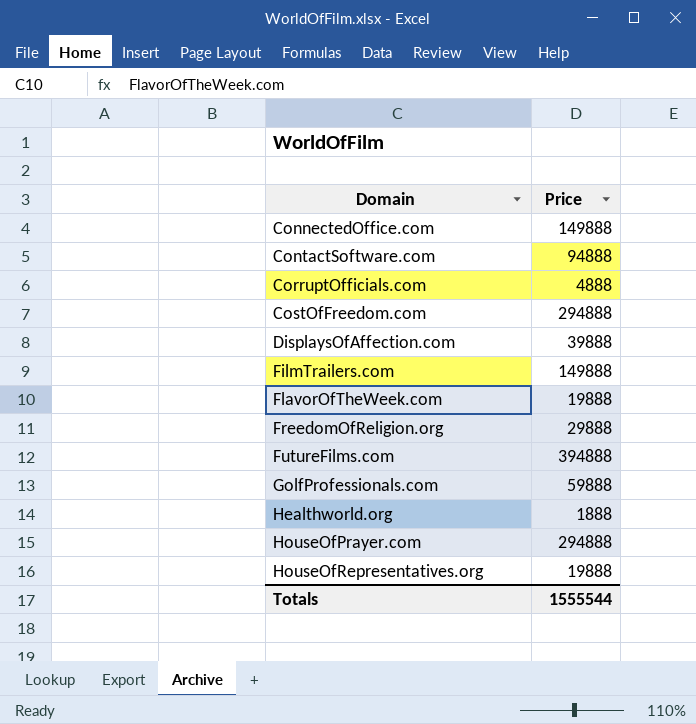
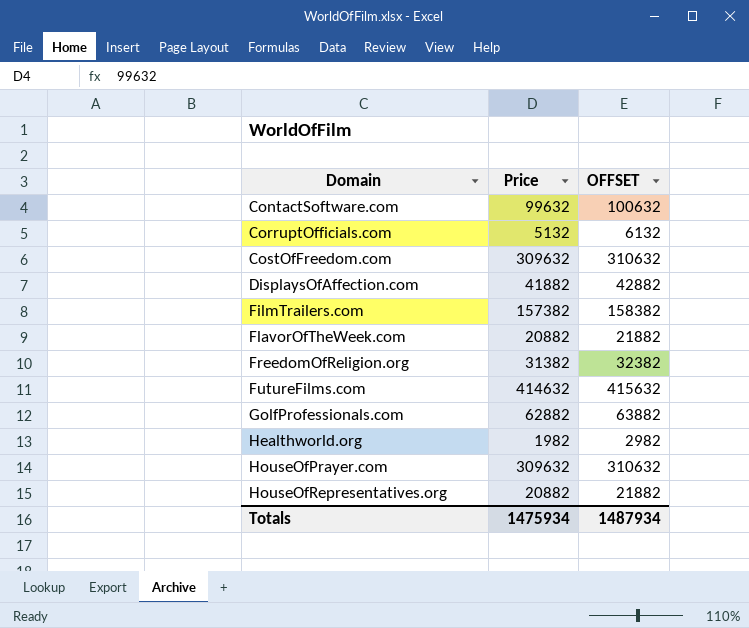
column OFFSET | formula: none -> [Price] + 1000
row ConnectedOffice.com: 149888 -> none
ContactSoftware.com | Price: 94888 -> 99632
CorruptOfficials.com | Price: 4888 -> 5132
CostOfFreedom.com | Price: 294888 -> 309632
DisplaysOfAffection.com | Price: 39888 -> 41882
FilmTrailers.com | Price: 149888 -> 157382
FlavorOfTheWeek.com | Price: 19888 -> 20882
FreedomOfReligion.org | Price: 29888 -> 31382
FutureFilms.com | Price: 394888 -> 414632
GolfProfessionals.com | Price: 59888 -> 62882
Healthworld.org | Price: 1888 -> 1982
HouseOfPrayer.com | Price: 294888 -> 309632
HouseOfRepresentatives.org | Price: 19888 -> 20882
Totals | Price: 1555544 -> 1475934

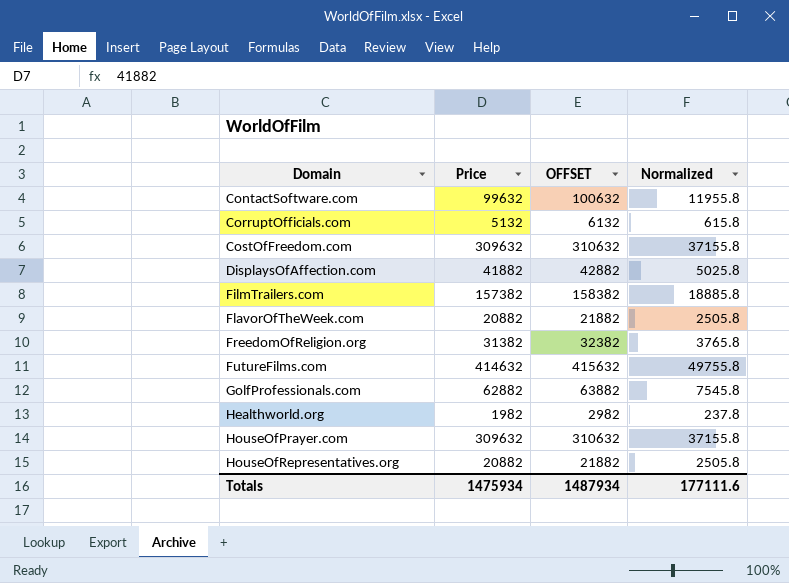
column Normalized | formula: none -> [Price] * 0.12

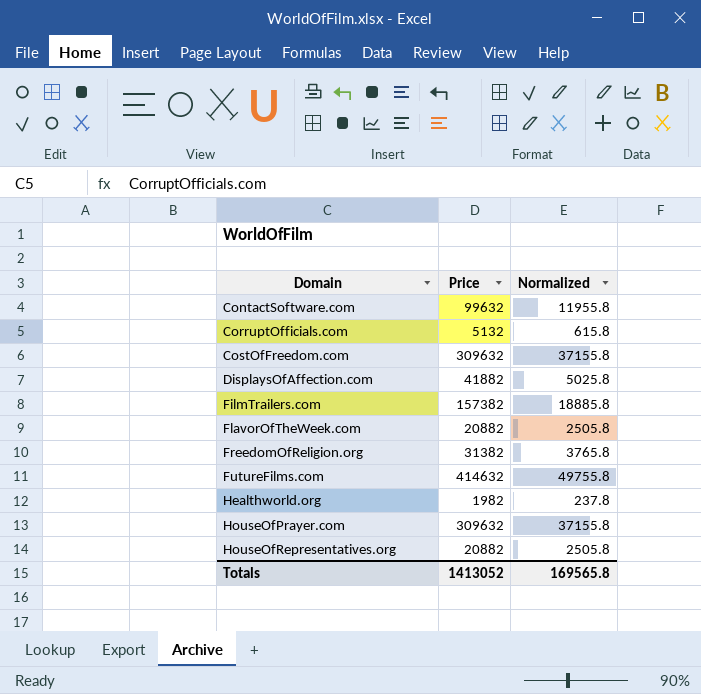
column OFFSET | formula: [Price] + 1000 -> none
row GolfProfessionals.com: 62882 | 63882 | 7545.8 -> none
Totals | Price: 1475934 -> 1413052
Totals | Normalized: 177111.6 -> 169565.8

